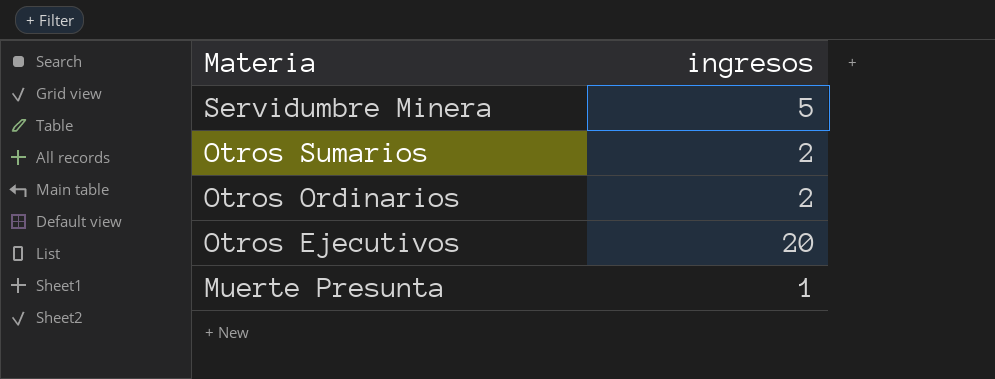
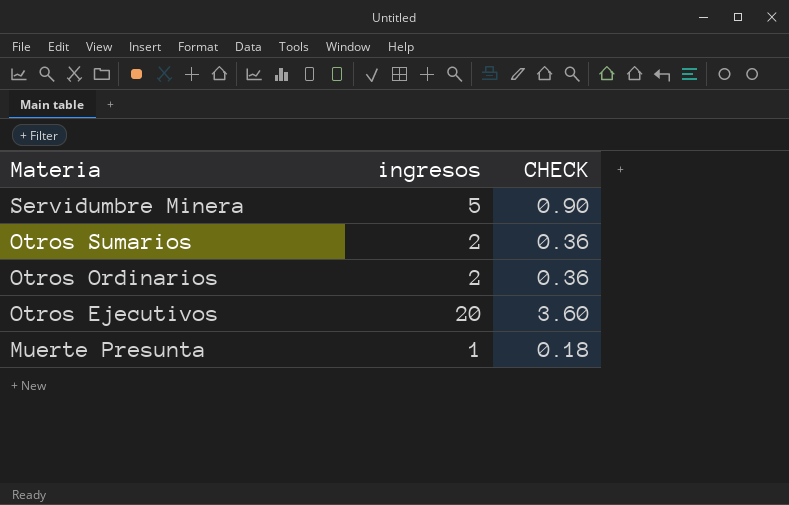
column CHECK | formula: none -> [ingresos] * 0.18

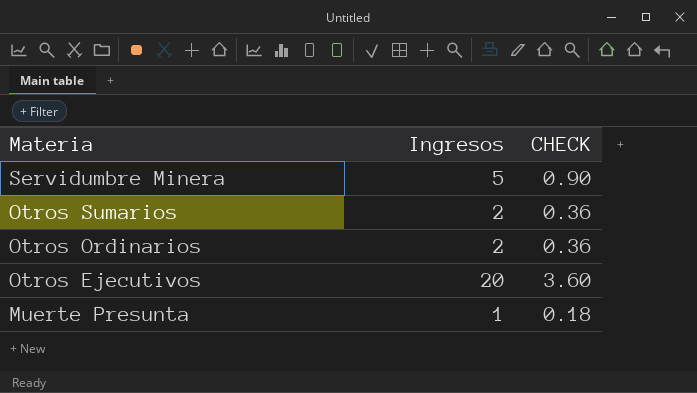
column name: ingresos -> Ingresos

